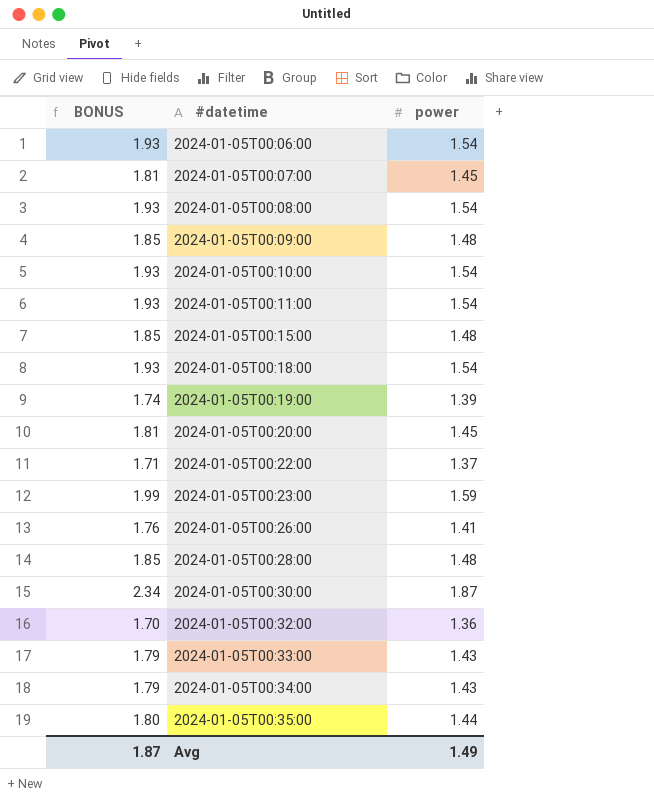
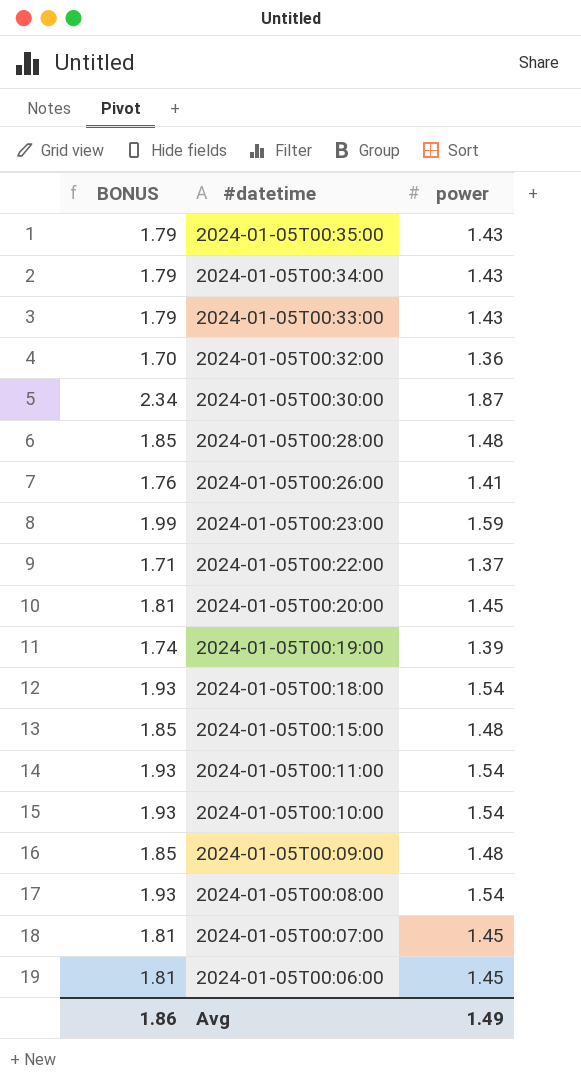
row order: #datetime ascending -> #datetime descending
2024-01-05T00:35:00 | BONUS: 1.80 -> 1.79
2024-01-05T00:35:00 | power: 1.44 -> 1.43
2024-01-05T00:06:00 | BONUS: 1.93 -> 1.81
2024-01-05T00:06:00 | power: 1.54 -> 1.45
Avg | BONUS: 1.87 -> 1.86

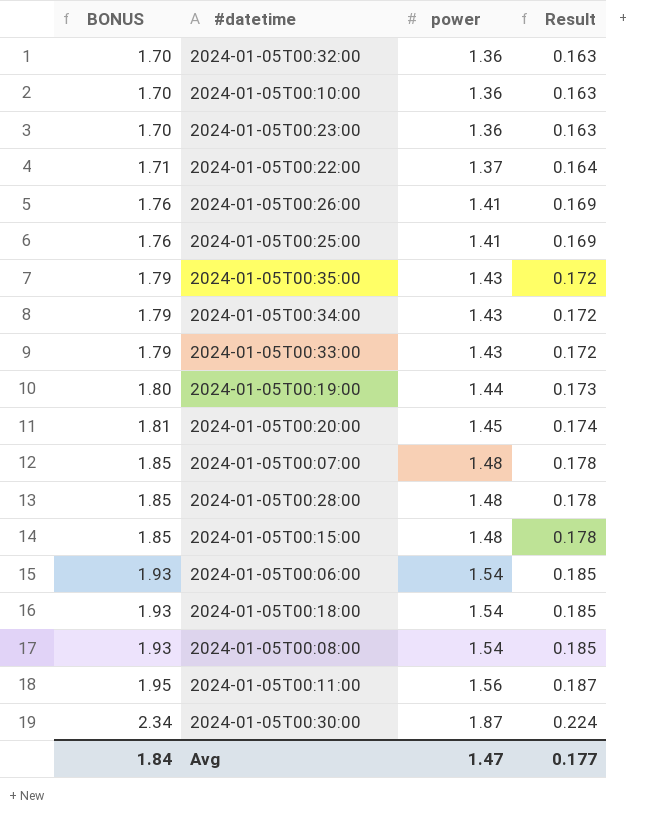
row order: #datetime descending -> BONUS ascending
column Result | formula: none -> [power] * 0.12
row 2024-01-05T00:09:00: 1.85 | 1.48 -> none
2024-01-05T00:10:00 | BONUS: 1.93 -> 1.70
2024-01-05T00:10:00 | power: 1.54 -> 1.36
2024-01-05T00:23:00 | BONUS: 1.99 -> 1.70
2024-01-05T00:23:00 | power: 1.59 -> 1.36
row 2024-01-05T00:25:00: none -> 1.76 | 1.41 | 0.169
2024-01-05T00:19:00 | BONUS: 1.74 -> 1.80
2024-01-05T00:19:00 | power: 1.39 -> 1.44
2024-01-05T00:07:00 | BONUS: 1.81 -> 1.85
2024-01-05T00:07:00 | power: 1.45 -> 1.48
2024-01-05T00:06:00 | BONUS: 1.81 -> 1.93
2024-01-05T00:06:00 | power: 1.45 -> 1.54
2024-01-05T00:11:00 | BONUS: 1.93 -> 1.95
2024-01-05T00:11:00 | power: 1.54 -> 1.56
Avg | BONUS: 1.86 -> 1.84
Avg | power: 1.49 -> 1.47

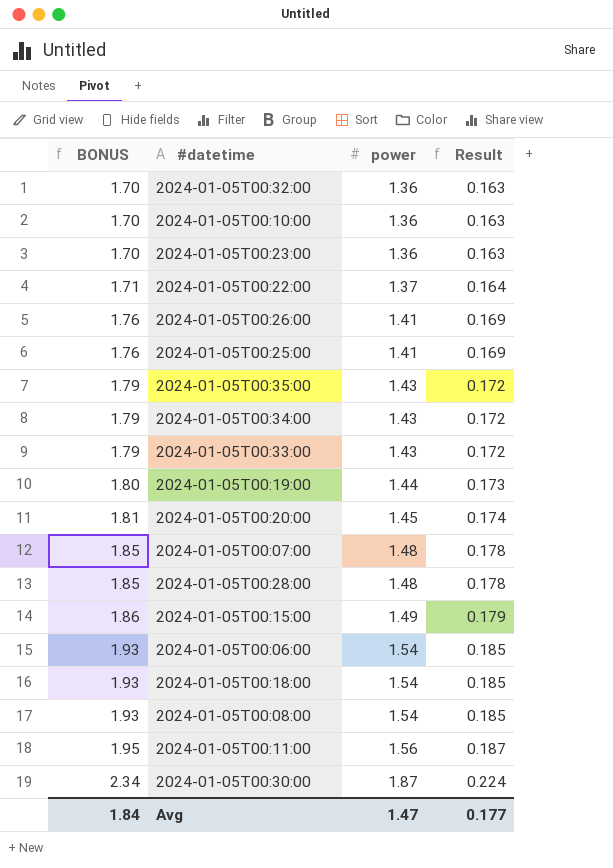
2024-01-05T00:15:00 | BONUS: 1.85 -> 1.86
2024-01-05T00:15:00 | power: 1.48 -> 1.49
2024-01-05T00:15:00 | Result: 0.178 -> 0.179

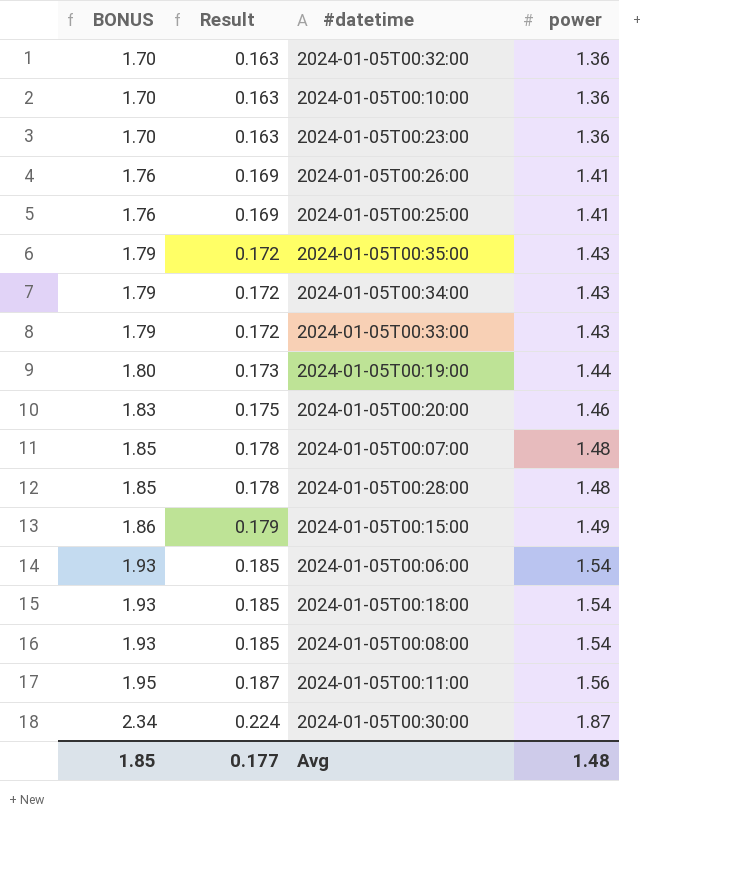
column Result | position: 4 -> 2
row 2024-01-05T00:22:00: 1.71 | 1.37 | 0.164 -> none
2024-01-05T00:20:00 | BONUS: 1.81 -> 1.83
2024-01-05T00:20:00 | Result: 0.174 -> 0.175
2024-01-05T00:20:00 | power: 1.45 -> 1.46
Avg | BONUS: 1.84 -> 1.85
Avg | power: 1.47 -> 1.48

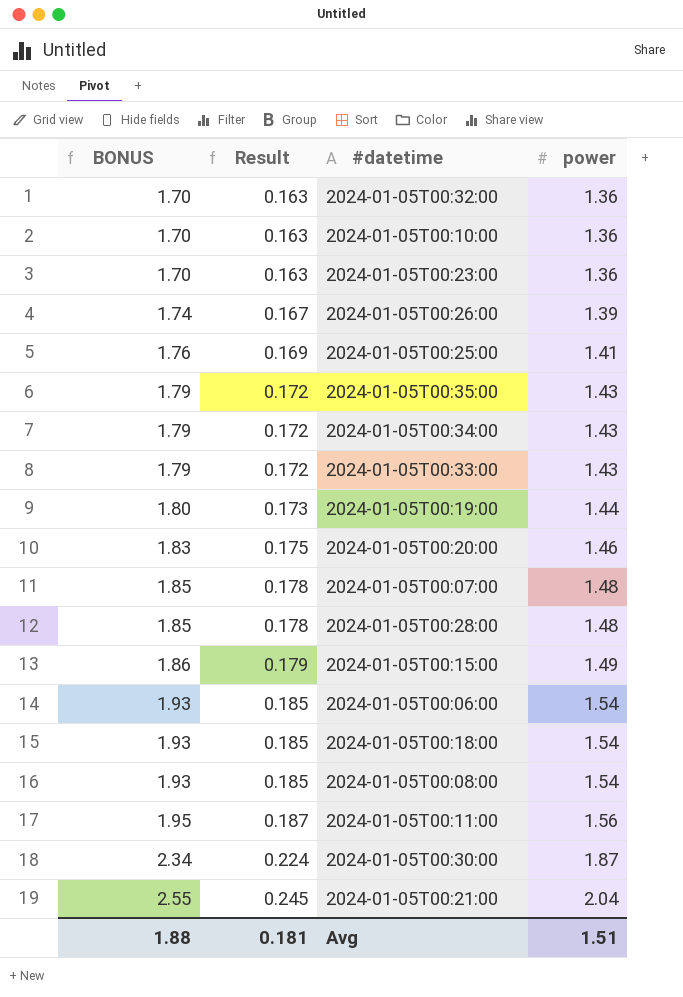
2024-01-05T00:26:00 | BONUS: 1.76 -> 1.74
2024-01-05T00:26:00 | Result: 0.169 -> 0.167
2024-01-05T00:26:00 | power: 1.41 -> 1.39
row 2024-01-05T00:21:00: none -> 2.55 | 0.245 | 2.04
Avg | BONUS: 1.85 -> 1.88
Avg | Result: 0.177 -> 0.181
Avg | power: 1.48 -> 1.51

